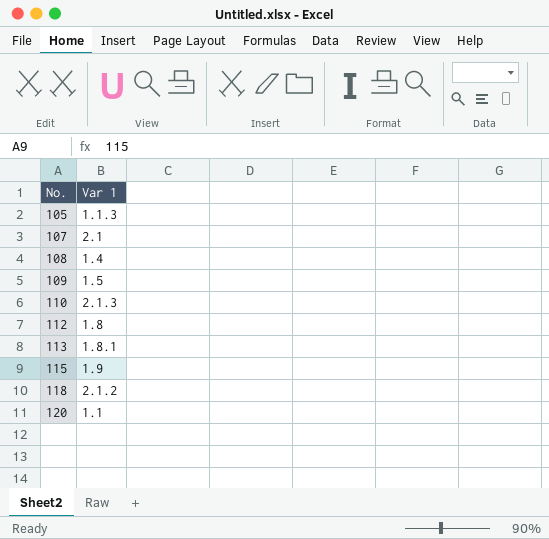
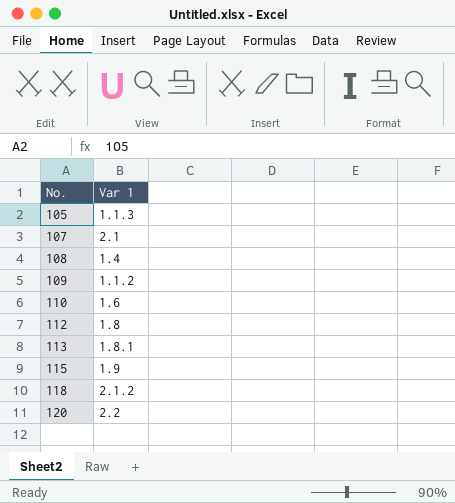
109 | Var 1: 1.5 -> 1.1.2
110 | Var 1: 2.1.3 -> 1.6
120 | Var 1: 1.1 -> 2.2

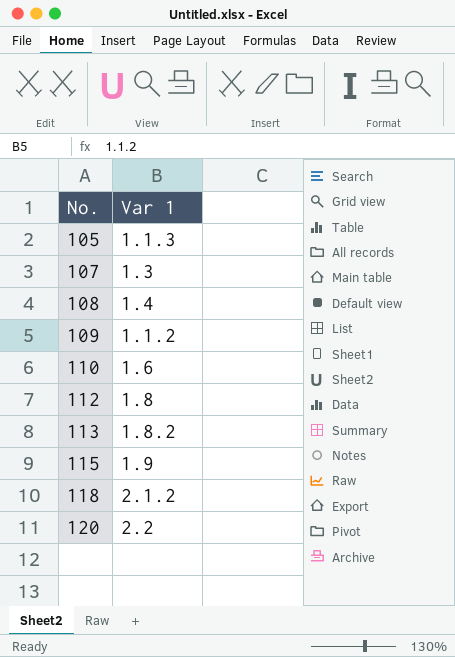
107 | Var 1: 2.1 -> 1.3
113 | Var 1: 1.8.1 -> 1.8.2

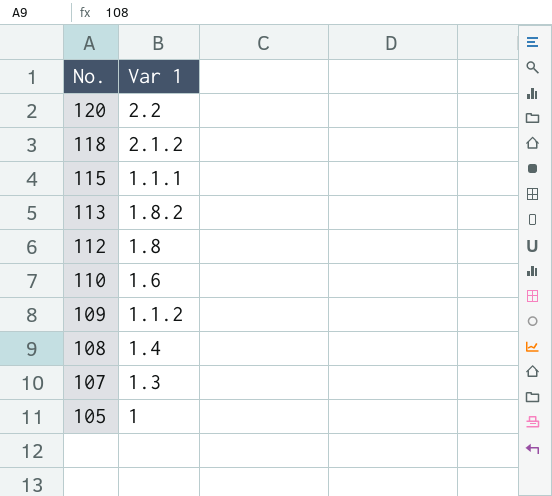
row order: No. ascending -> No. descending
115 | Var 1: 1.9 -> 1.1.1
105 | Var 1: 1.1.3 -> 1

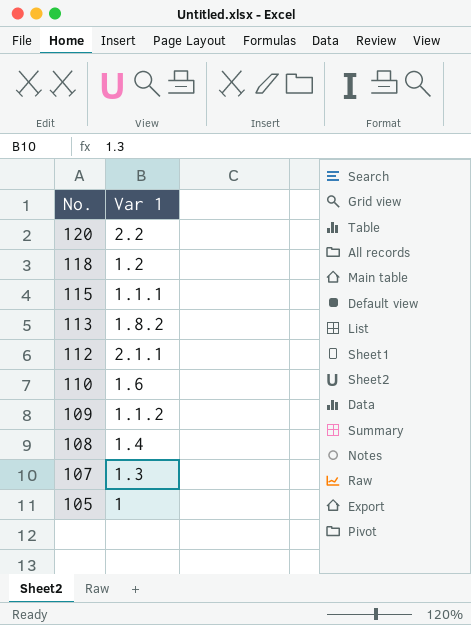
118 | Var 1: 2.1.2 -> 1.2
112 | Var 1: 1.8 -> 2.1.1

